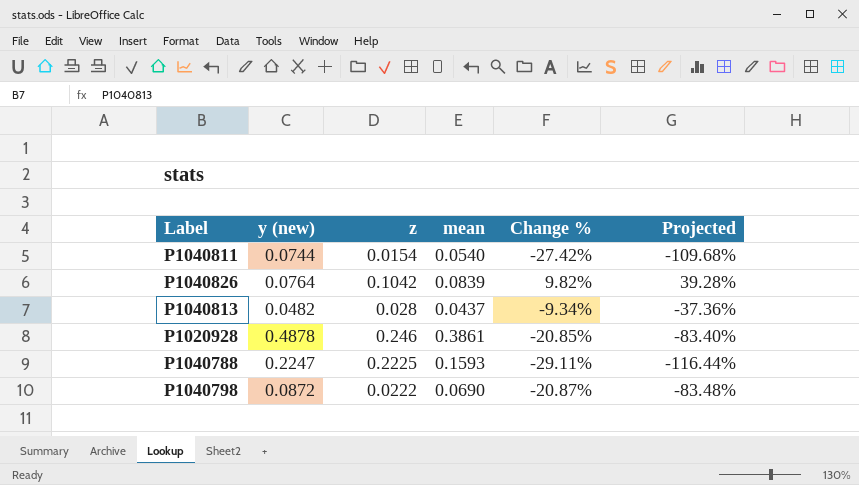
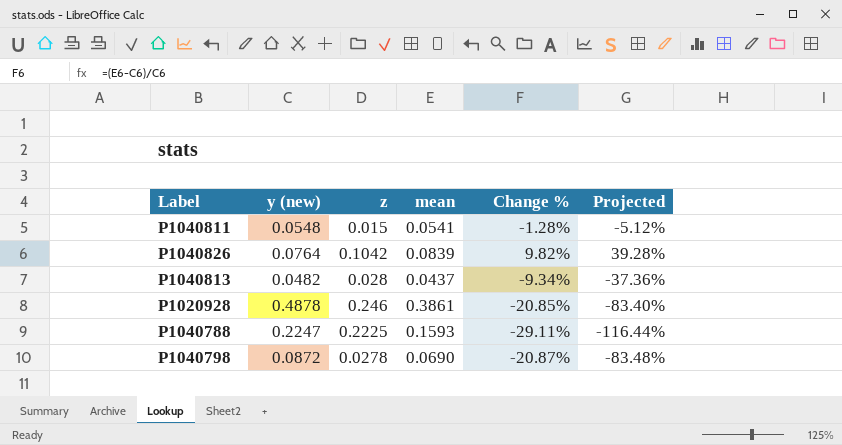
P1040811 | y (new): 0.0744 -> 0.0548
P1040811 | z: 0.0154 -> 0.015
P1040811 | mean: 0.0540 -> 0.0541
P1040811 | Change %: -27.42% -> -1.28%
P1040811 | Projected: -109.68% -> -5.12%
P1040798 | z: 0.0222 -> 0.0278

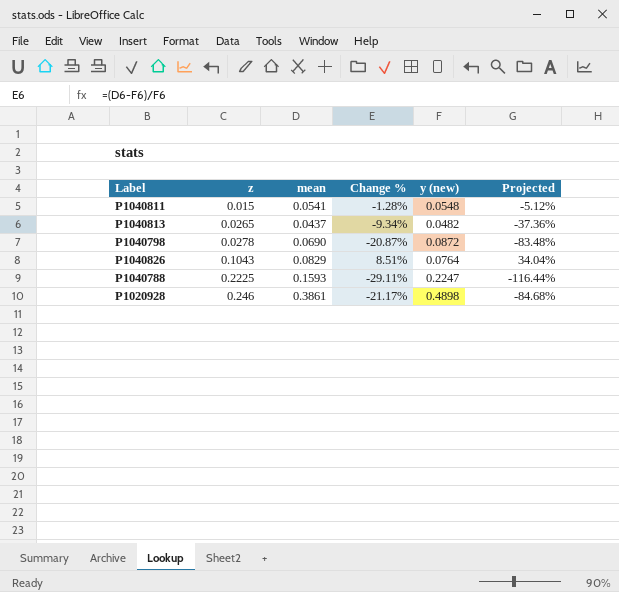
row order: none -> z ascending
column y (new) | position: 2 -> 5
P1040813 | z: 0.028 -> 0.0265
P1040826 | z: 0.1042 -> 0.1043
P1040826 | mean: 0.0839 -> 0.0829
P1040826 | Change %: 9.82% -> 8.51%
P1040826 | Projected: 39.28% -> 34.04%
P1020928 | Change %: -20.85% -> -21.17%
P1020928 | y (new): 0.4878 -> 0.4898
P1020928 | Projected: -83.40% -> -84.68%

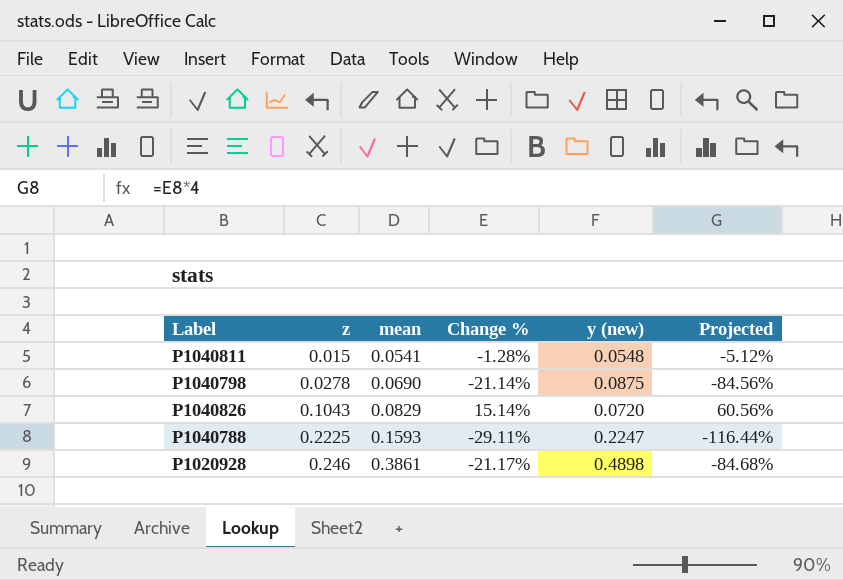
row P1040813: 0.0265 | 0.0437 | -9.34% | 0.0482 | -37.36% -> none
P1040798 | Change %: -20.87% -> -21.14%
P1040798 | y (new): 0.0872 -> 0.0875
P1040798 | Projected: -83.48% -> -84.56%
P1040826 | Change %: 8.51% -> 15.14%
P1040826 | y (new): 0.0764 -> 0.0720
P1040826 | Projected: 34.04% -> 60.56%

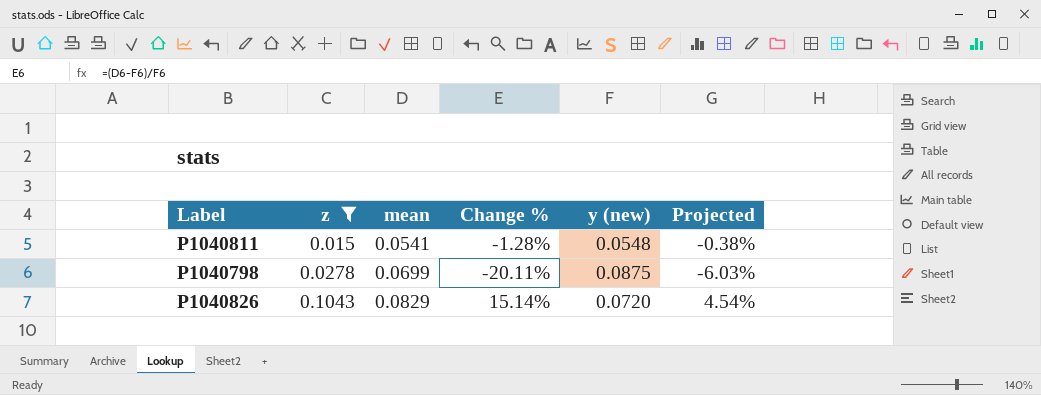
filter: none -> z <= 0.1043
column Projected | formula: [Change %] * 4 -> [Change %] * 0.3
P1040798 | mean: 0.0690 -> 0.0699
P1040798 | Change %: -21.14% -> -20.11%

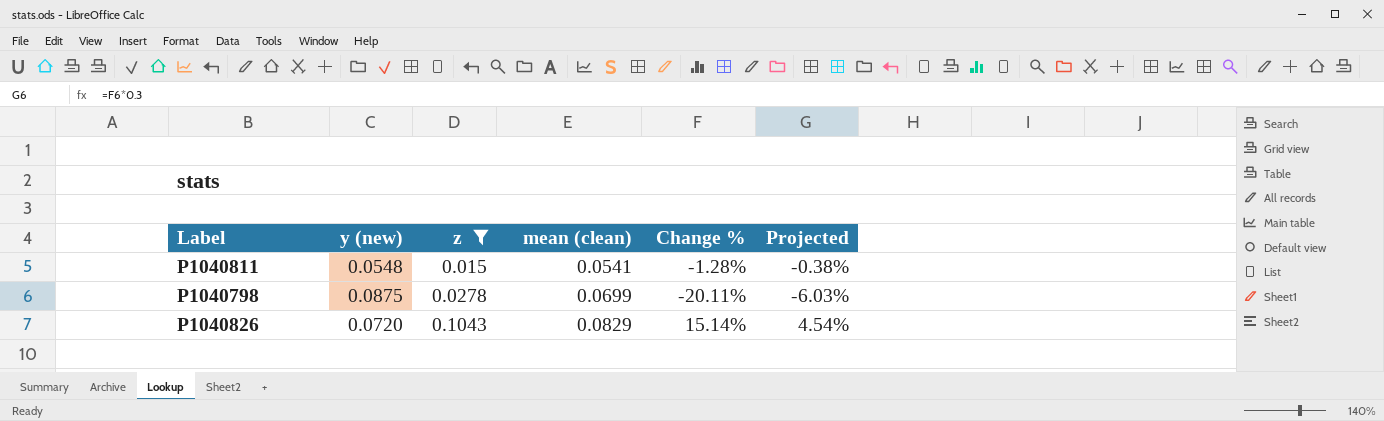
column y (new) | position: 5 -> 2
column name: mean -> mean (clean)

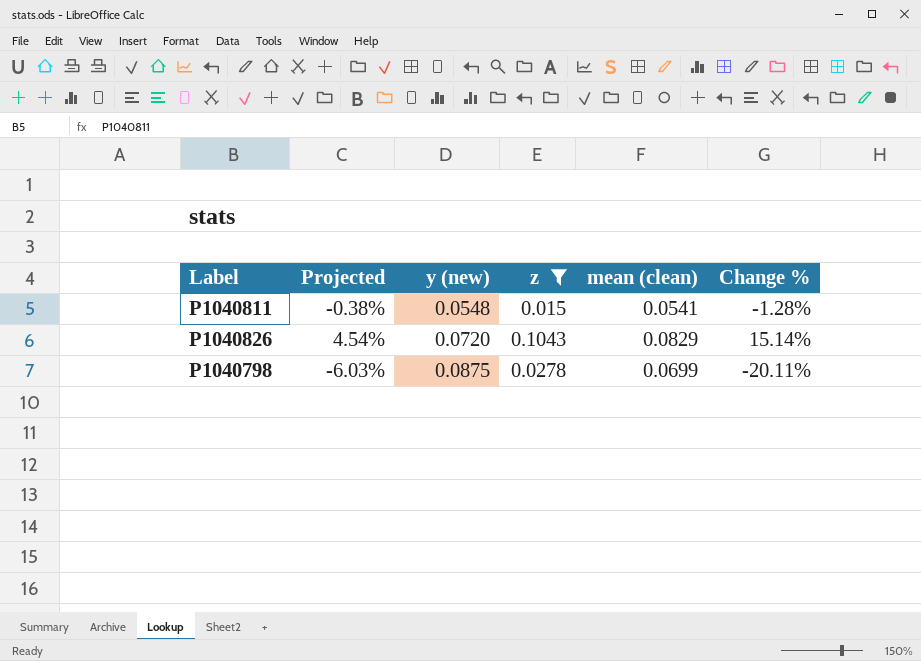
row order: z ascending -> y (new) ascending
column Projected | position: 6 -> 2

